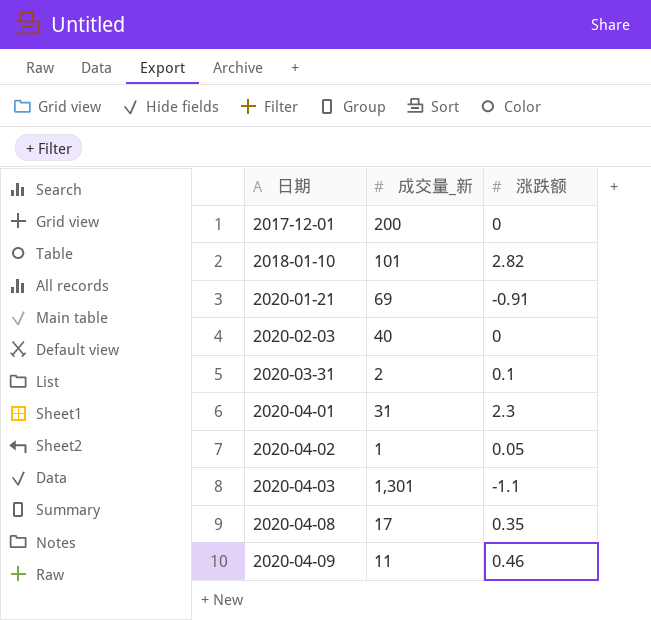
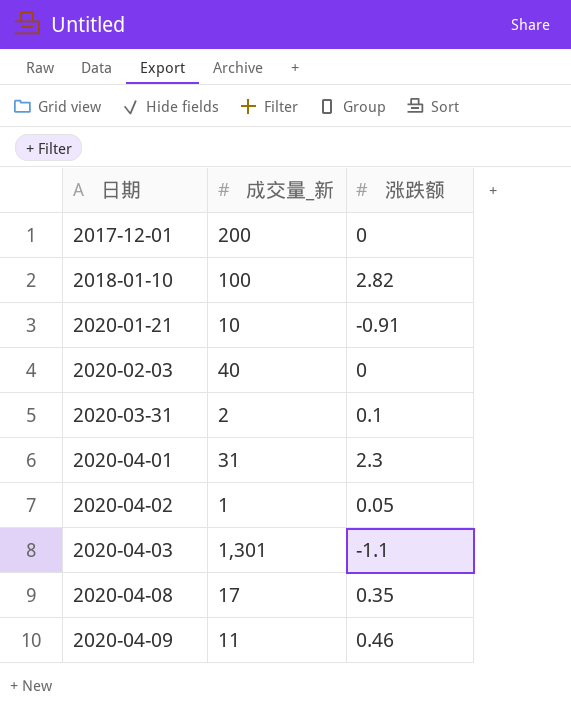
2018-01-10 | 成交量_新: 101 -> 100
2020-01-21 | 成交量_新: 69 -> 10

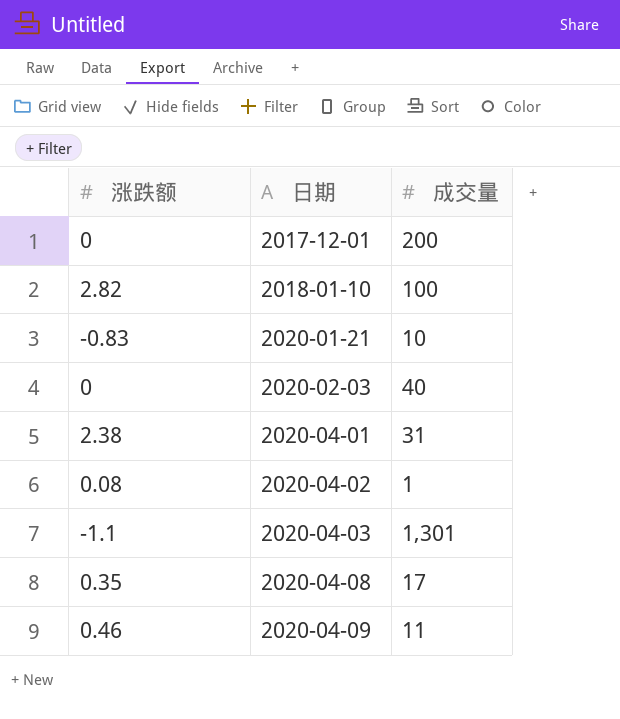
column 涨跌额 | position: 3 -> 1
column name: 成交量_新 -> 成交量
row 2020-03-31: 2 | 0.1 -> none
2020-01-21 | 涨跌额: -0.91 -> -0.83
2020-04-01 | 涨跌额: 2.3 -> 2.38
2020-04-02 | 涨跌额: 0.05 -> 0.08

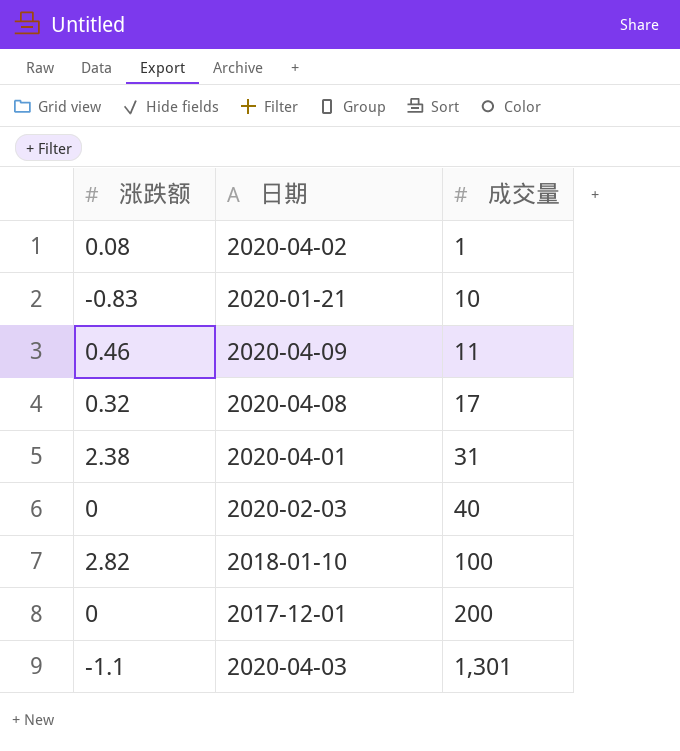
row order: 日期 ascending -> 成交量 ascending
2020-04-08 | 涨跌额: 0.35 -> 0.32

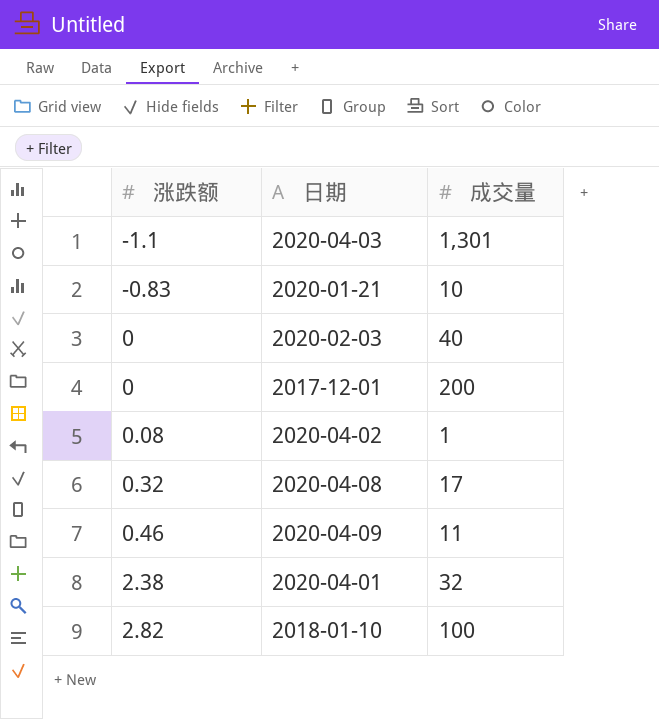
row order: 成交量 ascending -> 涨跌额 ascending
2020-04-01 | 成交量: 31 -> 32

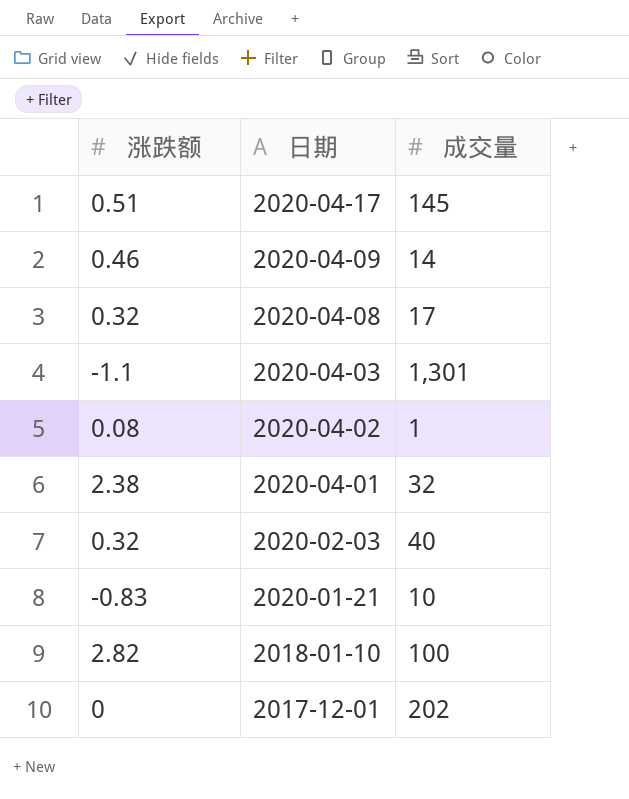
row order: 涨跌额 ascending -> 日期 descending
row 2020-04-17: none -> 0.51 | 145
2020-04-09 | 成交量: 11 -> 14
2020-02-03 | 涨跌额: 0 -> 0.32
2017-12-01 | 成交量: 200 -> 202

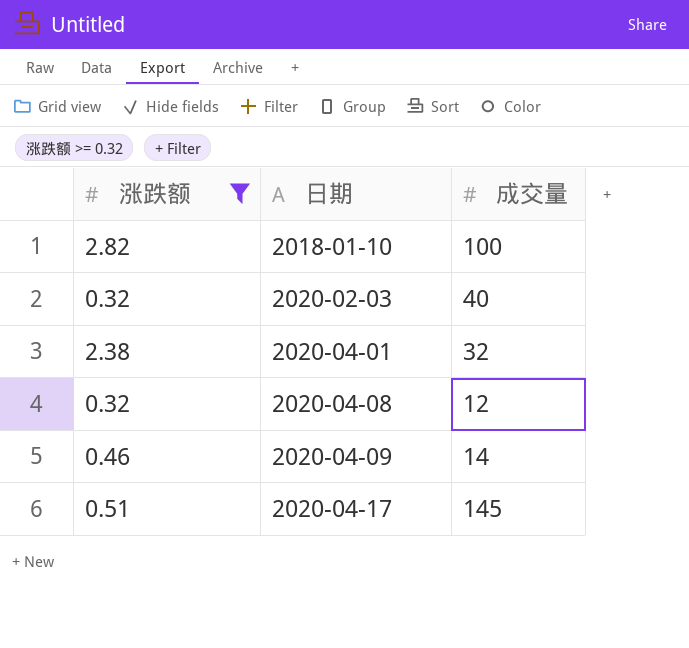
filter: none -> 涨跌额 >= 0.32
row order: 日期 descending -> 日期 ascending
2020-04-08 | 成交量: 17 -> 12

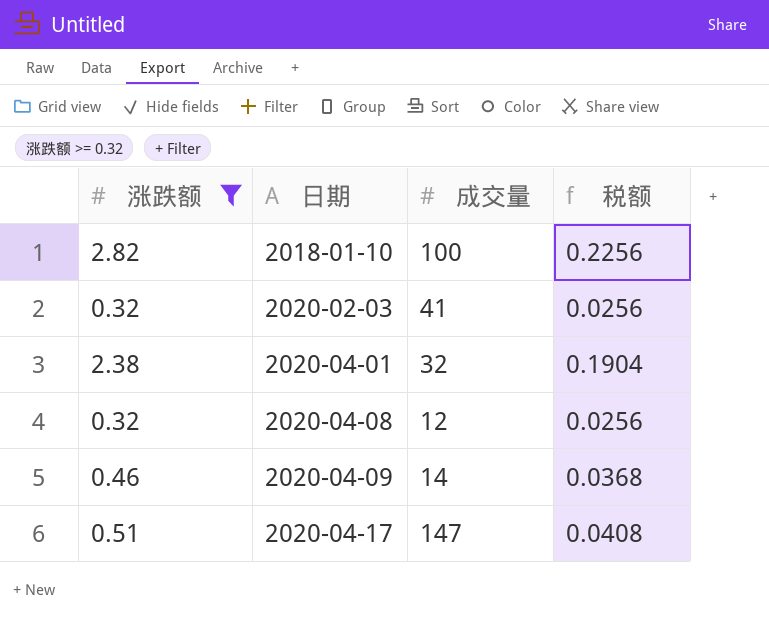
column 税额 | formula: none -> [涨跌额] * 0.08
2020-02-03 | 成交量: 40 -> 41
2020-04-17 | 成交量: 145 -> 147

